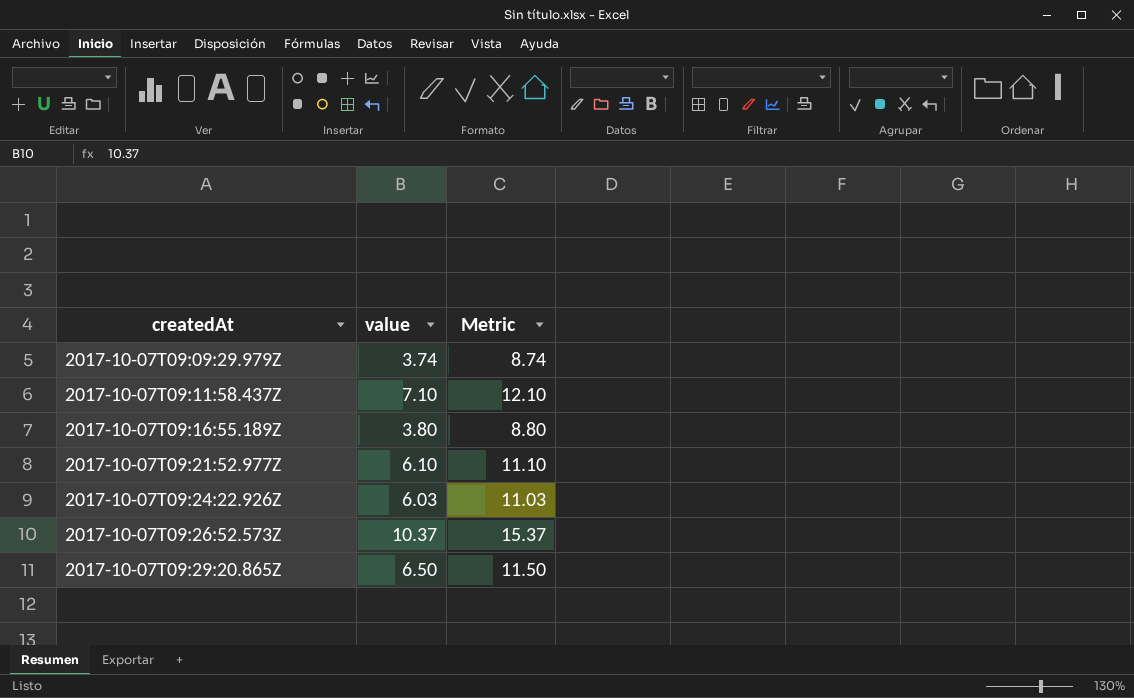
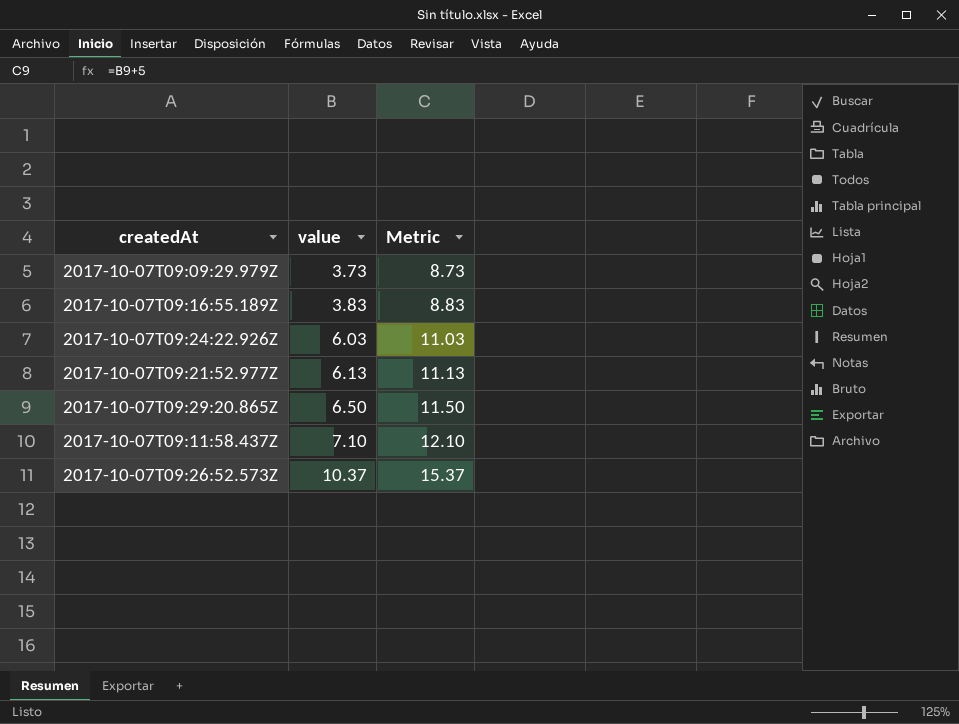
row order: createdAt ascending -> value ascending
2017-10-07T09:09:29.979Z | value: 3.74 -> 3.73
2017-10-07T09:09:29.979Z | Metric: 8.74 -> 8.73
2017-10-07T09:16:55.189Z | value: 3.80 -> 3.83
2017-10-07T09:16:55.189Z | Metric: 8.80 -> 8.83
2017-10-07T09:21:52.977Z | value: 6.10 -> 6.13
2017-10-07T09:21:52.977Z | Metric: 11.10 -> 11.13

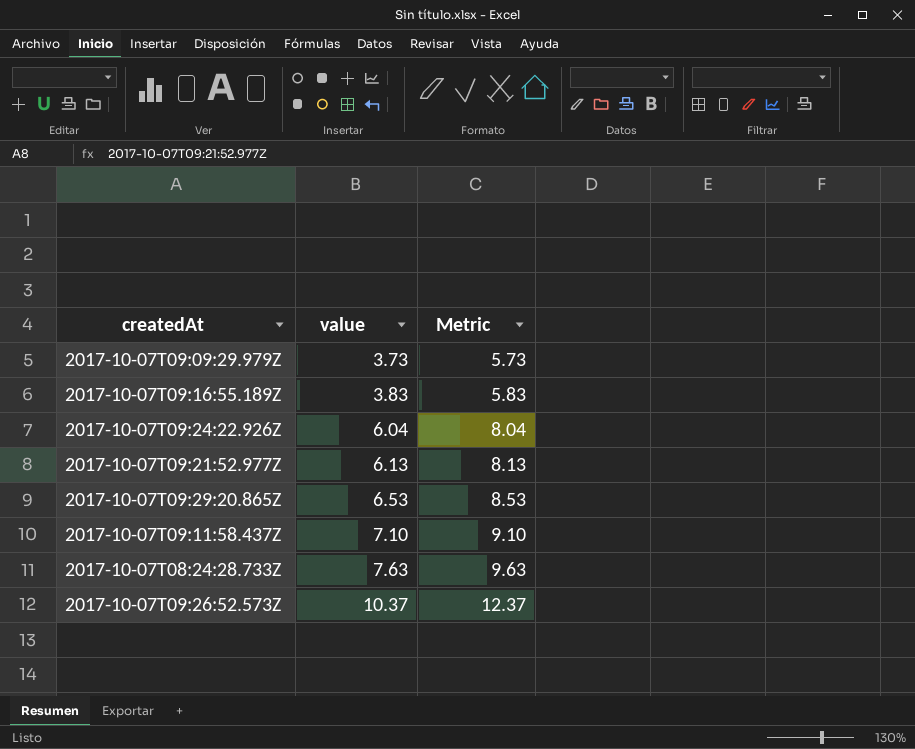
column Metric | formula: [value] + 5 -> [value] + 2
2017-10-07T09:24:22.926Z | value: 6.03 -> 6.04
2017-10-07T09:29:20.865Z | value: 6.50 -> 6.53
row 2017-10-07T08:24:28.733Z: none -> 7.63 | 9.63

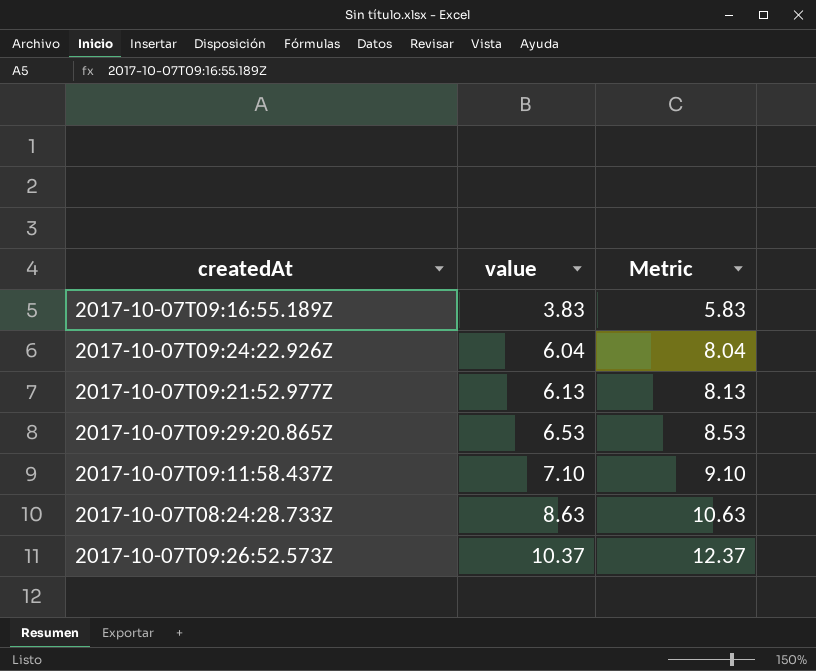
row 2017-10-07T09:09:29.979Z: 3.73 | 5.73 -> none
2017-10-07T08:24:28.733Z | value: 7.63 -> 8.63
2017-10-07T08:24:28.733Z | Metric: 9.63 -> 10.63

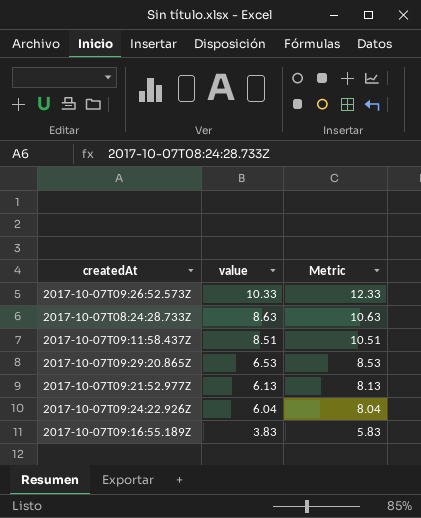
row order: value ascending -> value descending
2017-10-07T09:26:52.573Z | value: 10.37 -> 10.33
2017-10-07T09:26:52.573Z | Metric: 12.37 -> 12.33
2017-10-07T09:11:58.437Z | value: 7.10 -> 8.51
2017-10-07T09:11:58.437Z | Metric: 9.10 -> 10.51

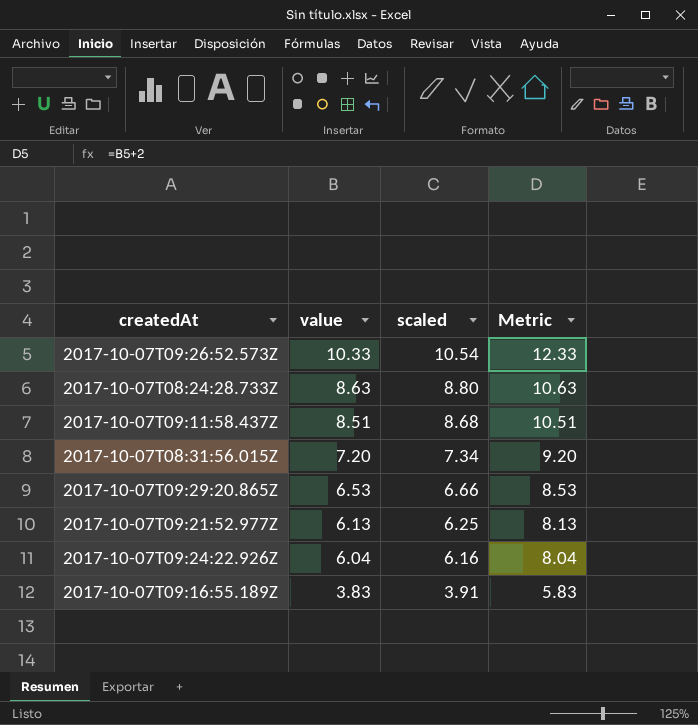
column scaled | formula: none -> [value] * 1.02
row 2017-10-07T08:31:56.015Z: none -> 7.20 | 7.34 | 9.20

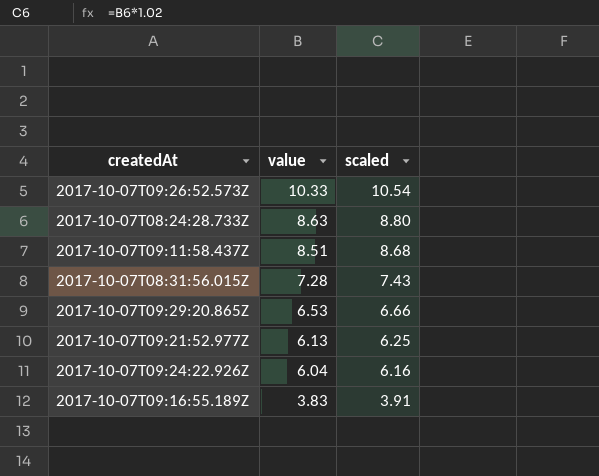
column Metric | formula: [value] + 2 -> none
2017-10-07T08:31:56.015Z | value: 7.20 -> 7.28
2017-10-07T08:31:56.015Z | scaled: 7.34 -> 7.43

